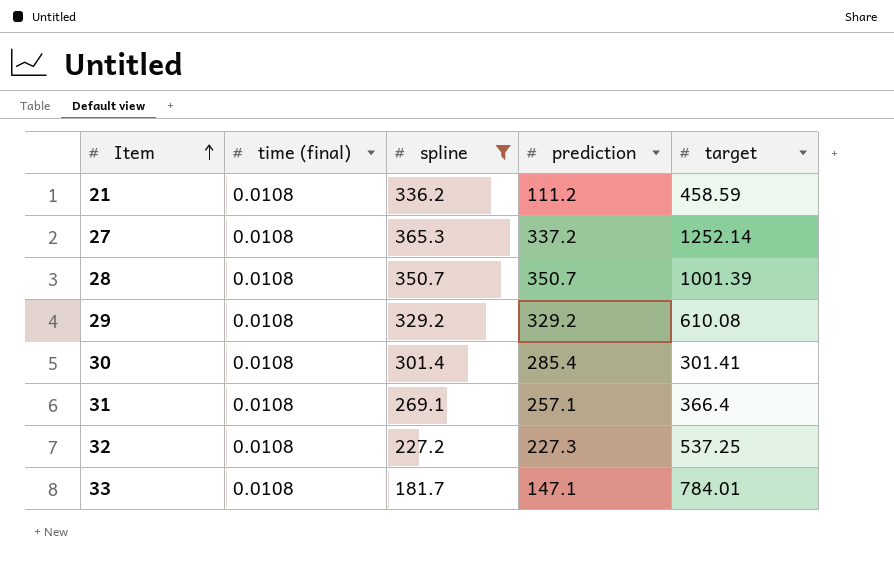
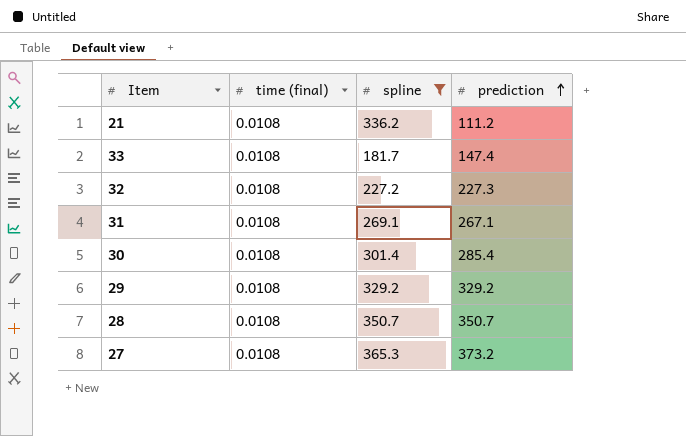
row order: Item ascending -> prediction ascending
column target | position: 5 -> none
33 | prediction: 147.1 -> 147.4
31 | prediction: 257.1 -> 267.1
27 | prediction: 337.2 -> 373.2

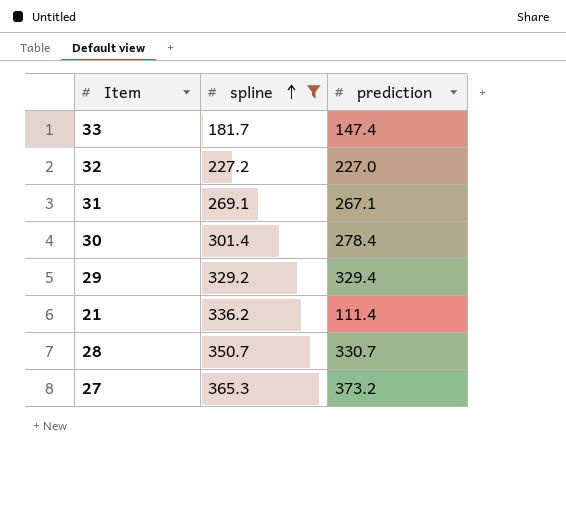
row order: prediction ascending -> spline ascending
column time (final) | position: 2 -> none
32 | prediction: 227.3 -> 227.0
30 | prediction: 285.4 -> 278.4
29 | prediction: 329.2 -> 329.4
21 | prediction: 111.2 -> 111.4
28 | prediction: 350.7 -> 330.7

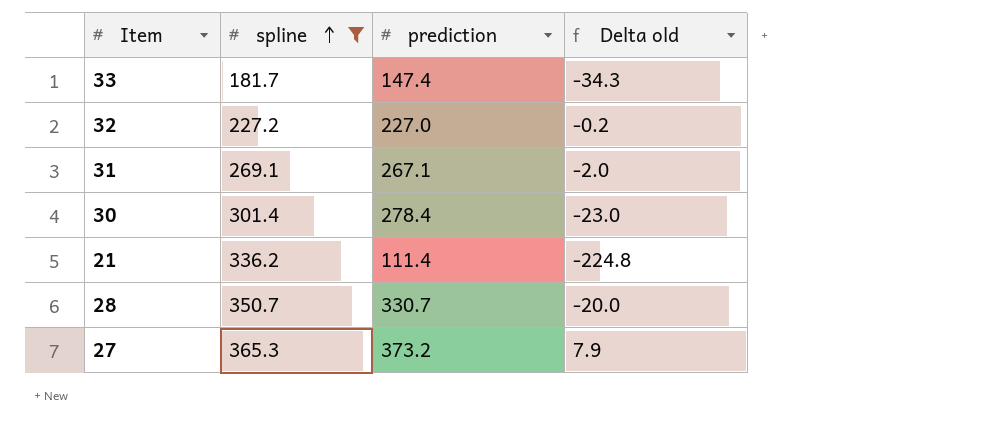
column Delta old | formula: none -> [prediction] - [spline]
row 29: 329.2 | 329.4 -> none

